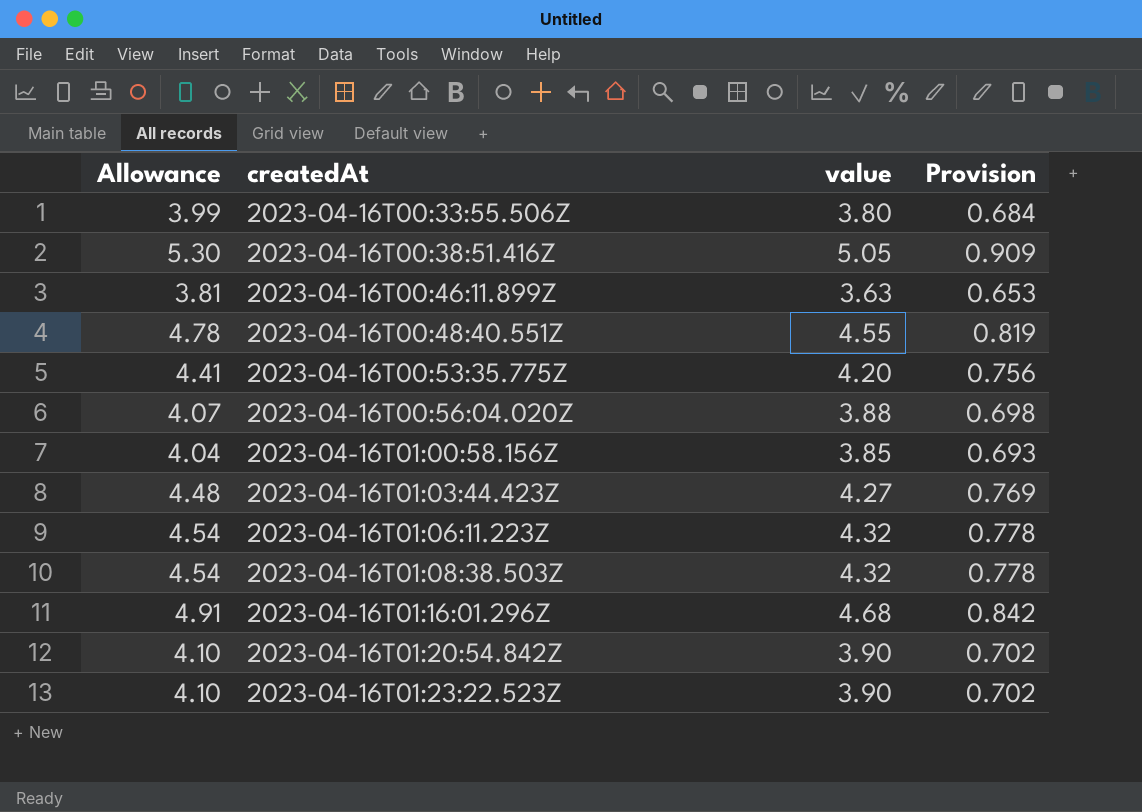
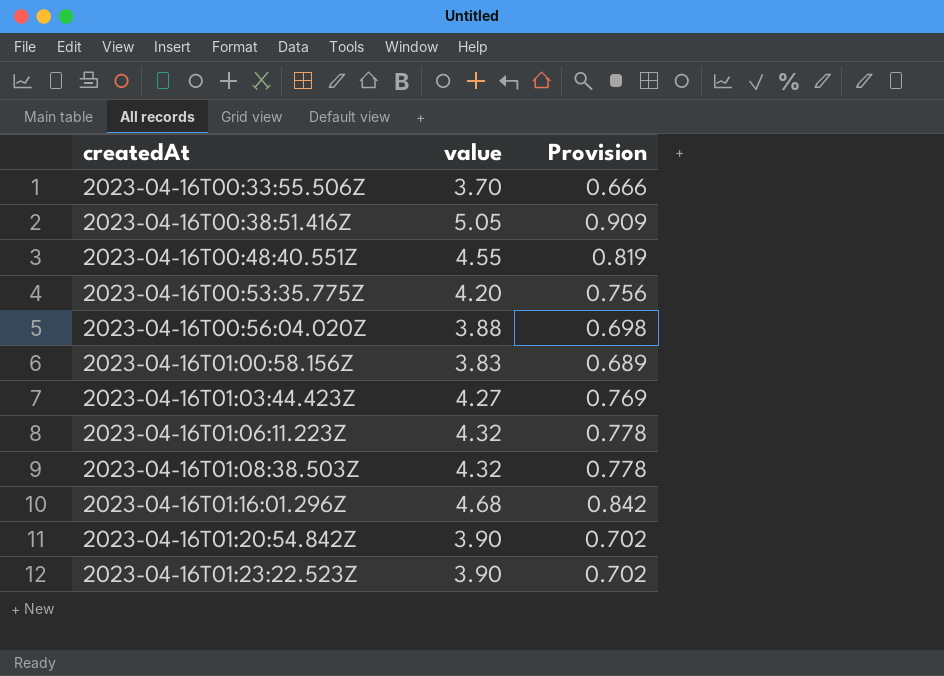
column Allowance | formula: [value] * 1.05 -> none
row 2023-04-16T00:46:11.899Z: 3.81 | 3.63 | 0.653 -> none
2023-04-16T00:33:55.506Z | value: 3.80 -> 3.70
2023-04-16T00:33:55.506Z | Provision: 0.684 -> 0.666
2023-04-16T01:00:58.156Z | value: 3.85 -> 3.83
2023-04-16T01:00:58.156Z | Provision: 0.693 -> 0.689

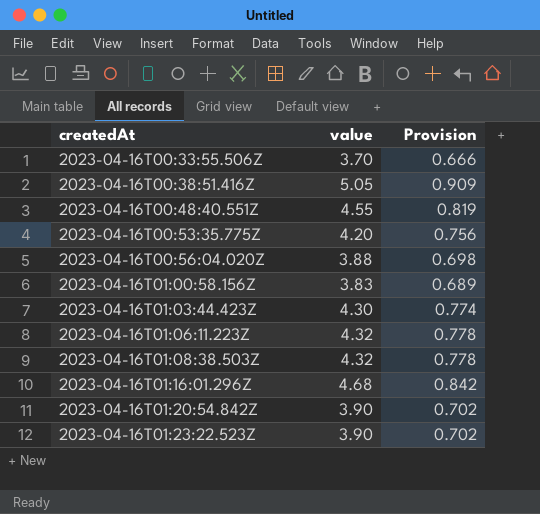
2023-04-16T01:03:44.423Z | value: 4.27 -> 4.30
2023-04-16T01:03:44.423Z | Provision: 0.769 -> 0.774

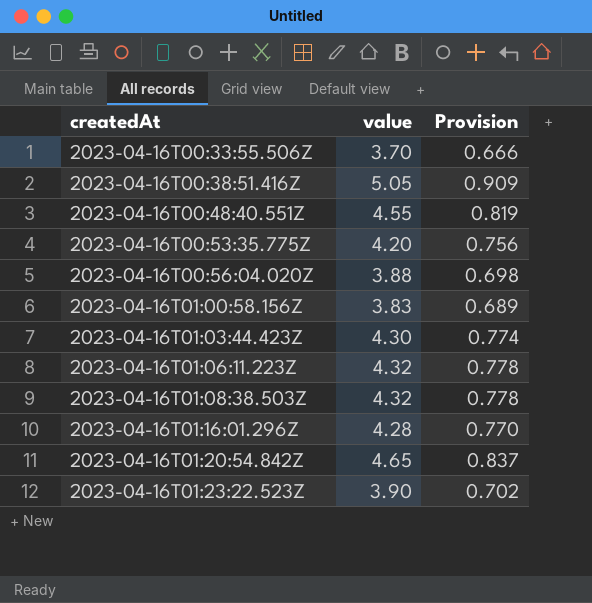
2023-04-16T01:16:01.296Z | value: 4.68 -> 4.28
2023-04-16T01:16:01.296Z | Provision: 0.842 -> 0.770
2023-04-16T01:20:54.842Z | value: 3.90 -> 4.65
2023-04-16T01:20:54.842Z | Provision: 0.702 -> 0.837

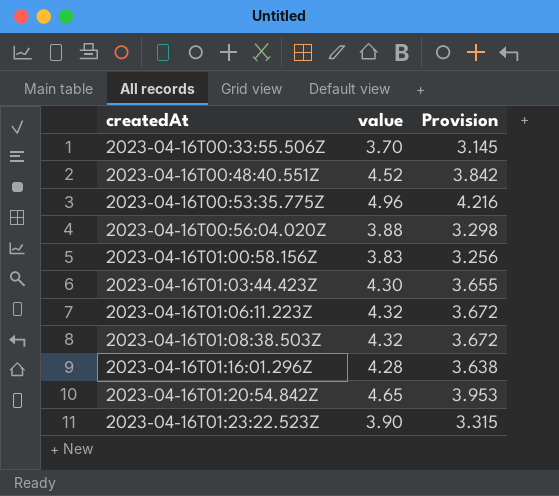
column Provision | formula: [value] * 0.18 -> [value] * 0.85
row 2023-04-16T00:38:51.416Z: 5.05 | 0.909 -> none
2023-04-16T00:48:40.551Z | value: 4.55 -> 4.52
2023-04-16T00:53:35.775Z | value: 4.20 -> 4.96

